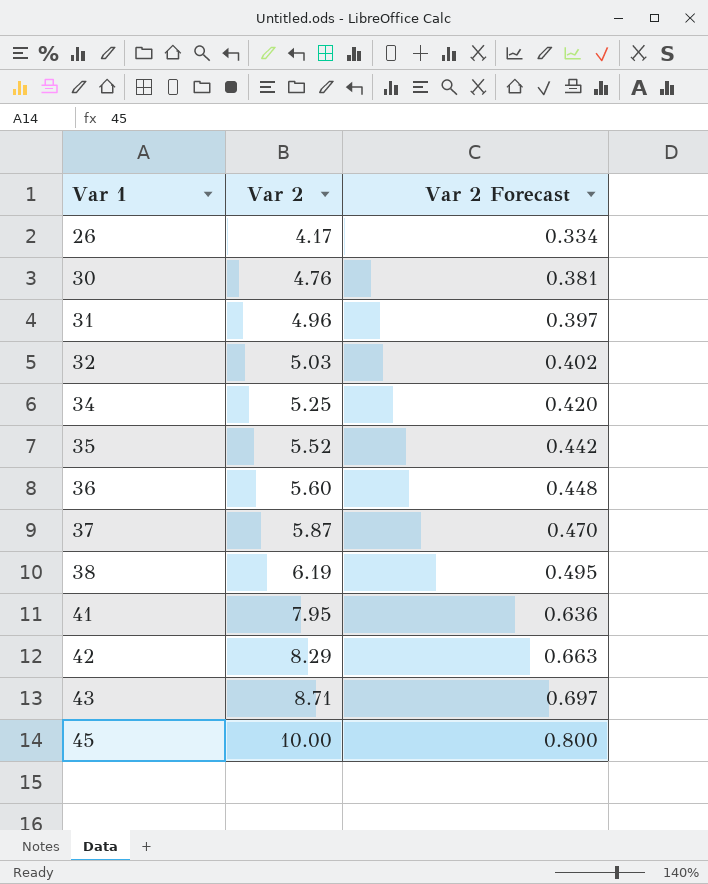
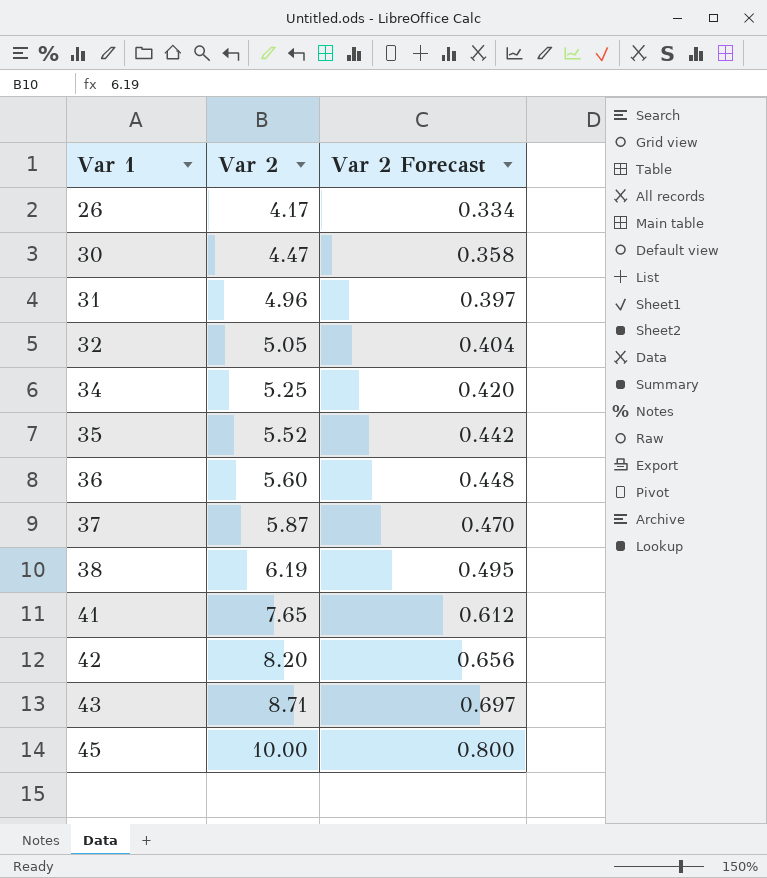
30 | Var 2: 4.76 -> 4.47
30 | Var 2 Forecast: 0.381 -> 0.358
32 | Var 2: 5.03 -> 5.05
32 | Var 2 Forecast: 0.402 -> 0.404
41 | Var 2: 7.95 -> 7.65
41 | Var 2 Forecast: 0.636 -> 0.612
42 | Var 2: 8.29 -> 8.20
42 | Var 2 Forecast: 0.663 -> 0.656

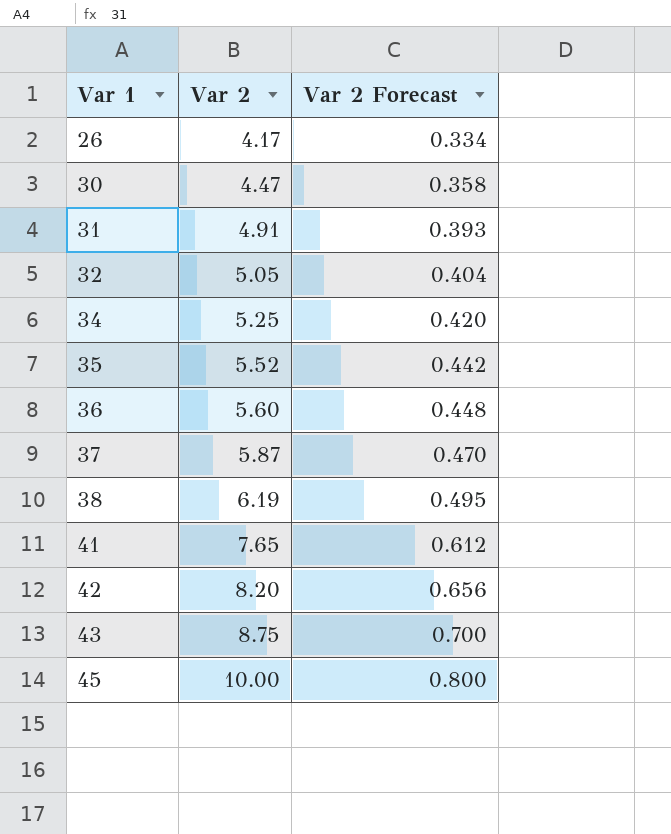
31 | Var 2: 4.96 -> 4.91
31 | Var 2 Forecast: 0.397 -> 0.393
43 | Var 2: 8.71 -> 8.75
43 | Var 2 Forecast: 0.697 -> 0.700

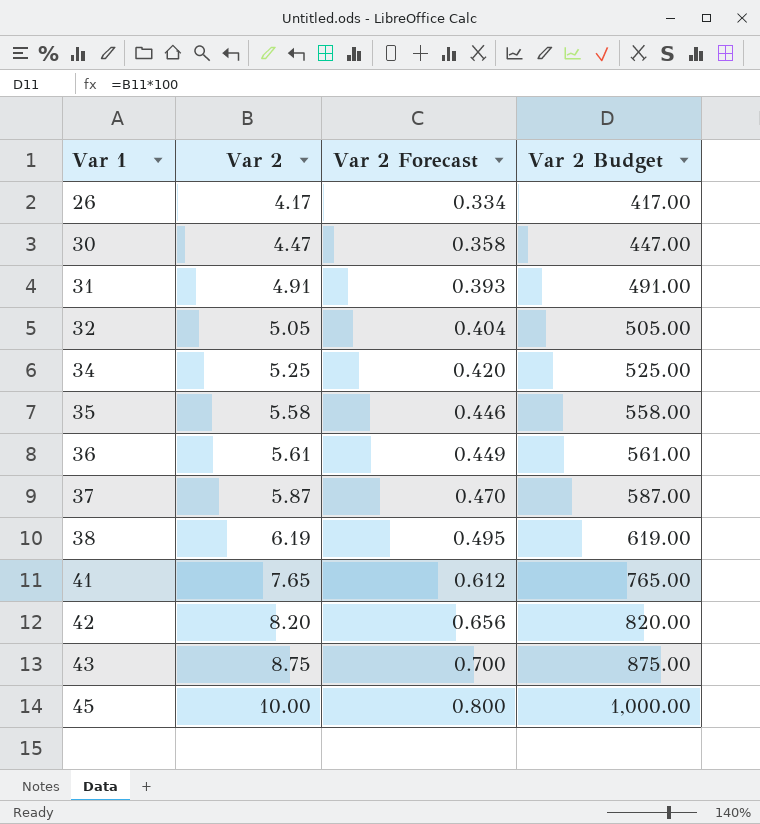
column Var 2 Budget | formula: none -> [Var 2] * 100
35 | Var 2: 5.52 -> 5.58
35 | Var 2 Forecast: 0.442 -> 0.446
36 | Var 2: 5.60 -> 5.61
36 | Var 2 Forecast: 0.448 -> 0.449

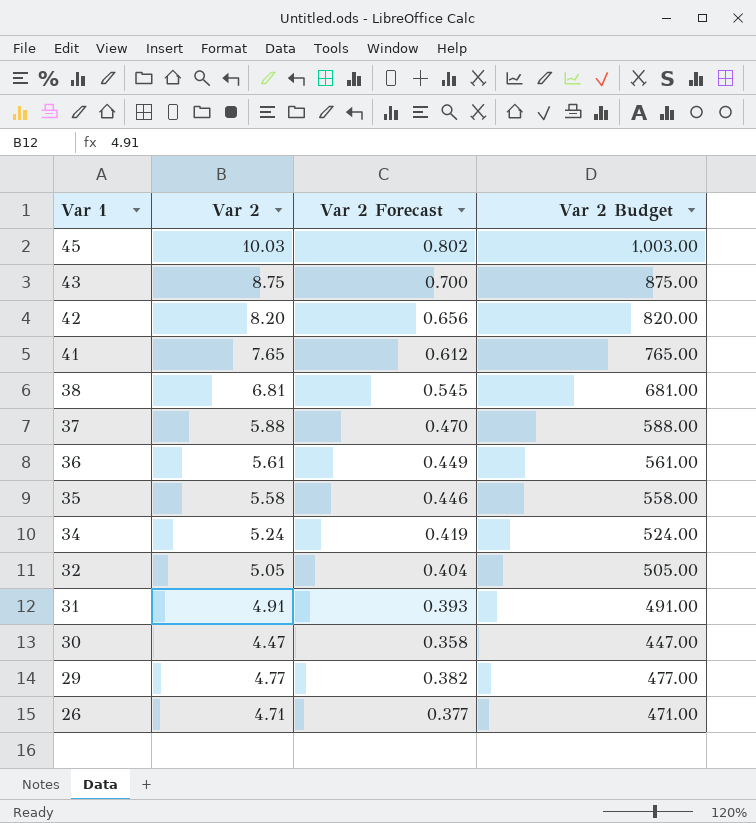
row order: Var 1 ascending -> Var 1 descending
45 | Var 2: 10.00 -> 10.03
45 | Var 2 Forecast: 0.800 -> 0.802
45 | Var 2 Budget: 1,000.00 -> 1,003.00
38 | Var 2: 6.19 -> 6.81
38 | Var 2 Forecast: 0.495 -> 0.545
38 | Var 2 Budget: 619.00 -> 681.00
37 | Var 2: 5.87 -> 5.88
37 | Var 2 Budget: 587.00 -> 588.00
34 | Var 2: 5.25 -> 5.24
34 | Var 2 Forecast: 0.420 -> 0.419
34 | Var 2 Budget: 525.00 -> 524.00
row 29: none -> 4.77 | 0.382 | 477.00
26 | Var 2: 4.17 -> 4.71
26 | Var 2 Forecast: 0.334 -> 0.377
26 | Var 2 Budget: 417.00 -> 471.00

